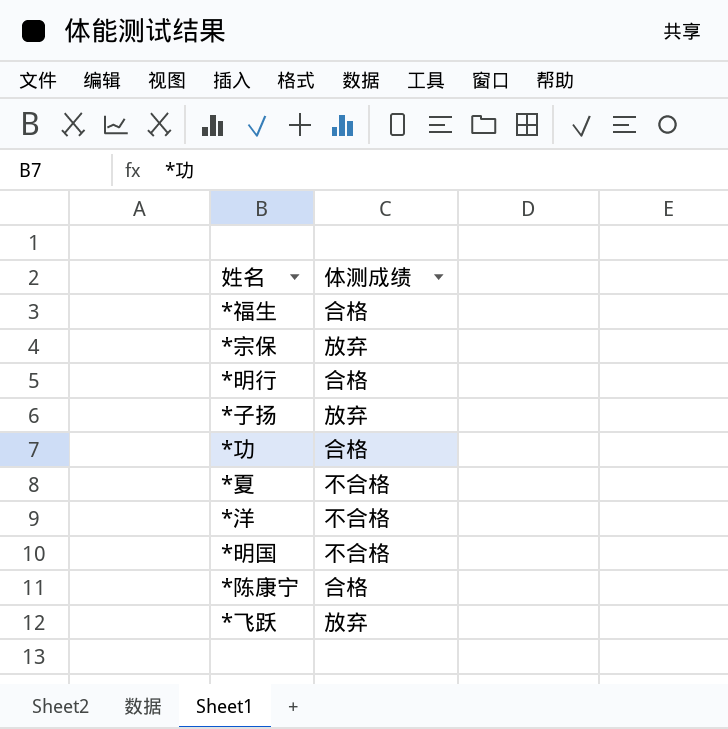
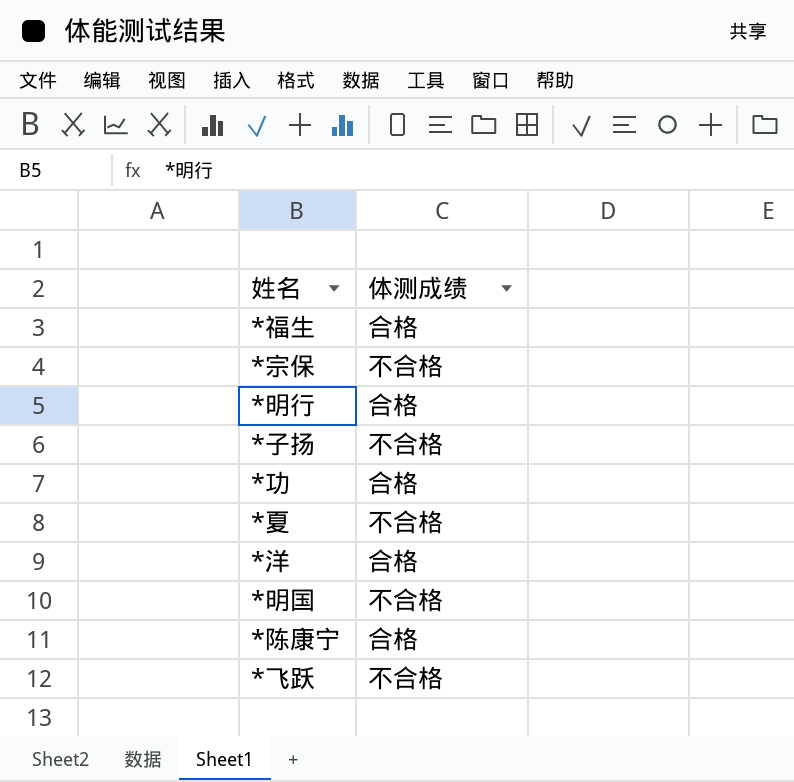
*宗保 | 体测成绩: 放弃 -> 不合格
*子扬 | 体测成绩: 放弃 -> 不合格
*洋 | 体测成绩: 不合格 -> 合格
*飞跃 | 体测成绩: 放弃 -> 不合格

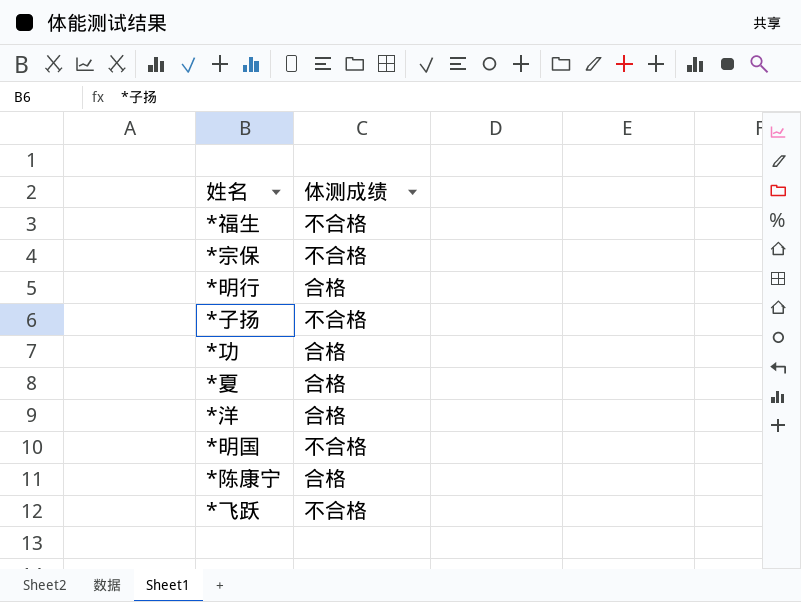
*福生 | 体测成绩: 合格 -> 不合格
*夏 | 体测成绩: 不合格 -> 合格

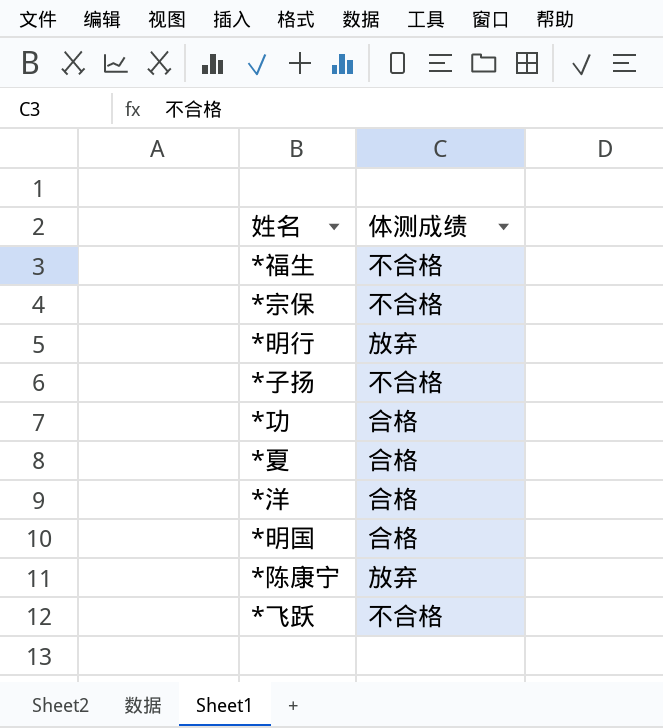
*明行 | 体测成绩: 合格 -> 放弃
*明国 | 体测成绩: 不合格 -> 合格
*陈康宁 | 体测成绩: 合格 -> 放弃

